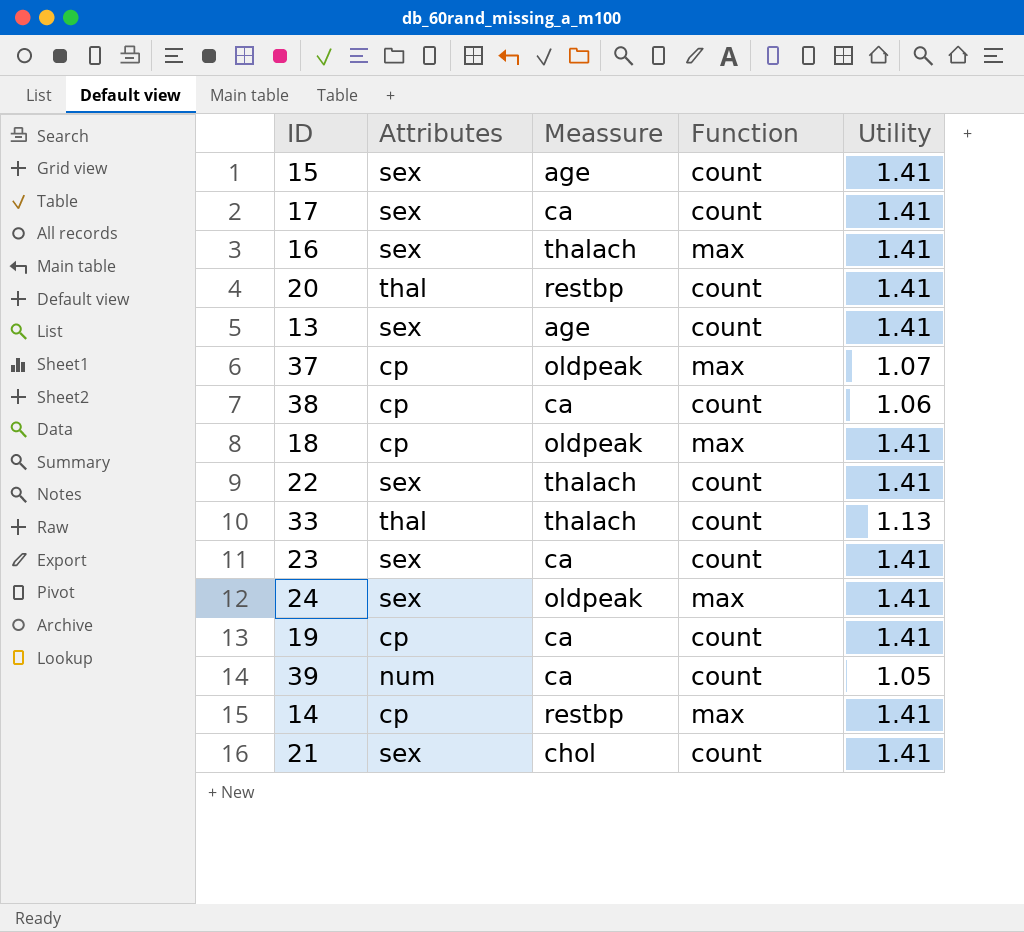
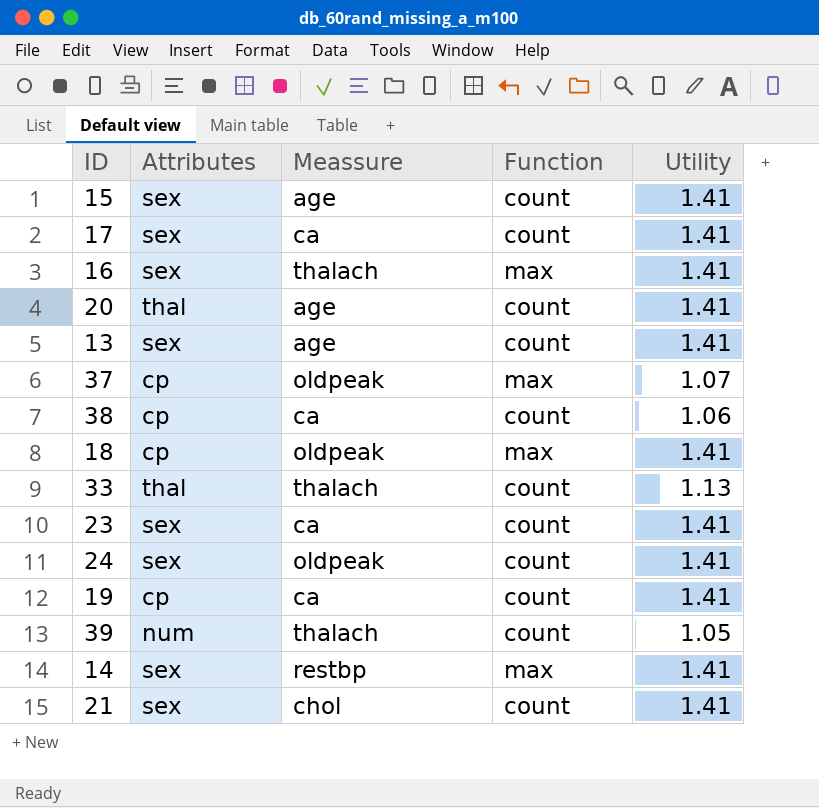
row 22: sex | thalach | count | 1.41 -> none
20 | Meassure: restbp -> age
24 | Function: max -> count
39 | Meassure: ca -> thalach
14 | Attributes: cp -> sex

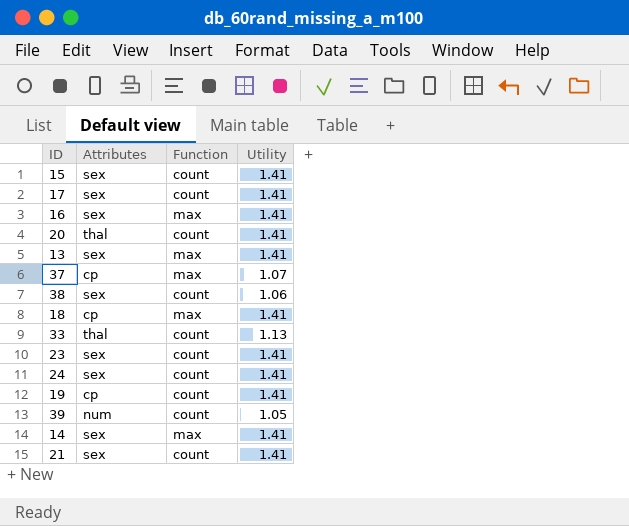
column Meassure | position: 3 -> none
13 | Function: count -> max
38 | Attributes: cp -> sex

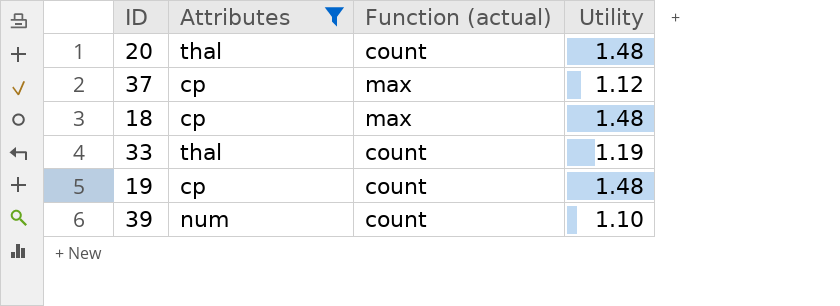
filter: none -> Attributes != sex
column name: Function -> Function (actual)
20 | Utility: 1.41 -> 1.48
37 | Utility: 1.07 -> 1.12
18 | Utility: 1.41 -> 1.48
33 | Utility: 1.13 -> 1.19
19 | Utility: 1.41 -> 1.48
39 | Utility: 1.05 -> 1.10

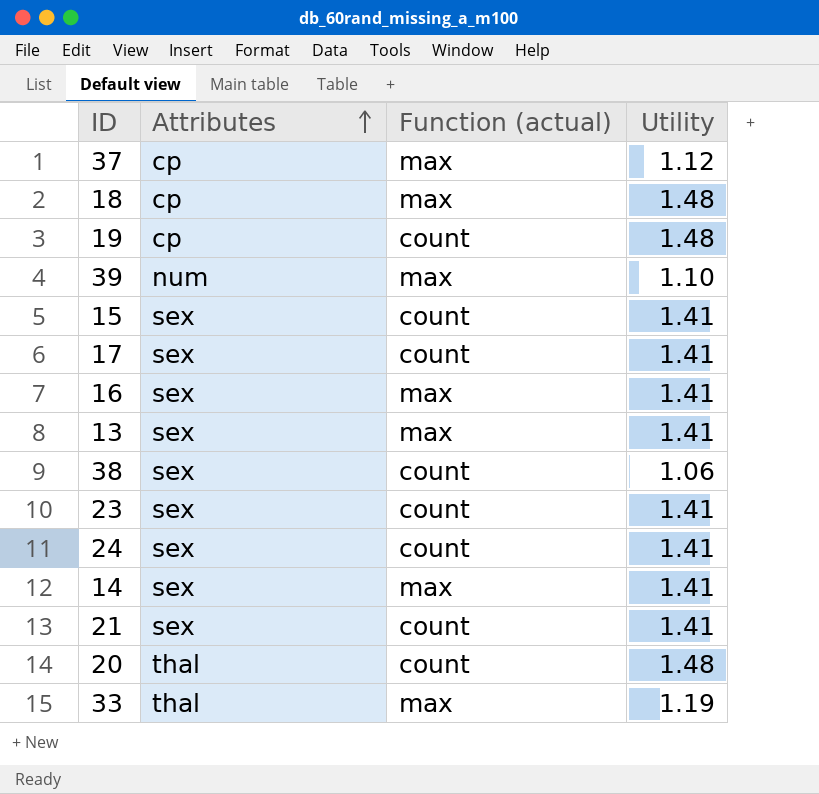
filter: Attributes != sex -> none
row order: none -> Attributes ascending
39 | Function (actual): count -> max
33 | Function (actual): count -> max

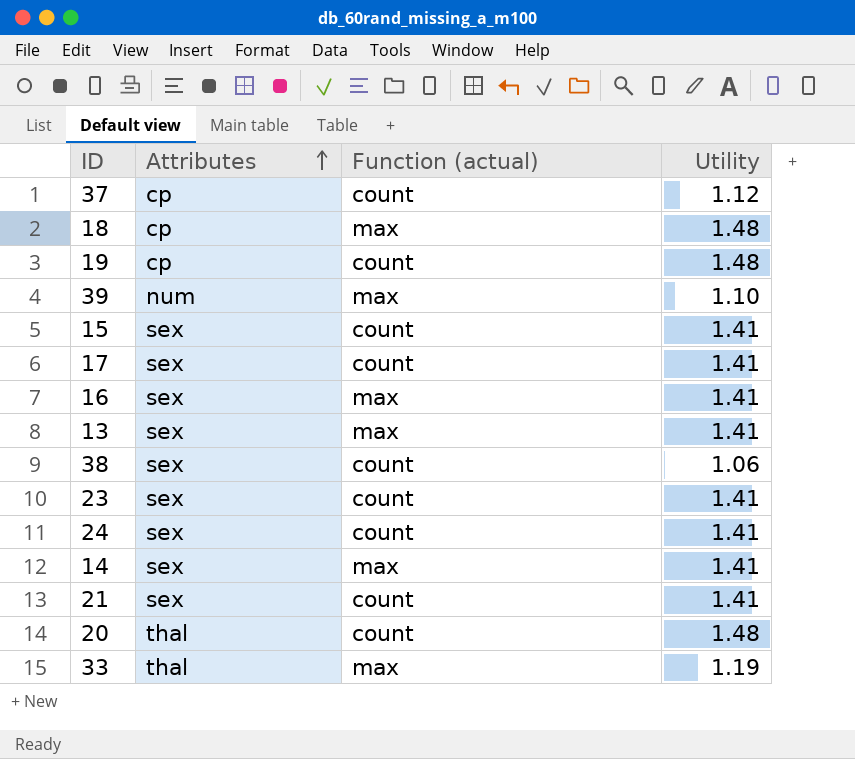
37 | Function (actual): max -> count

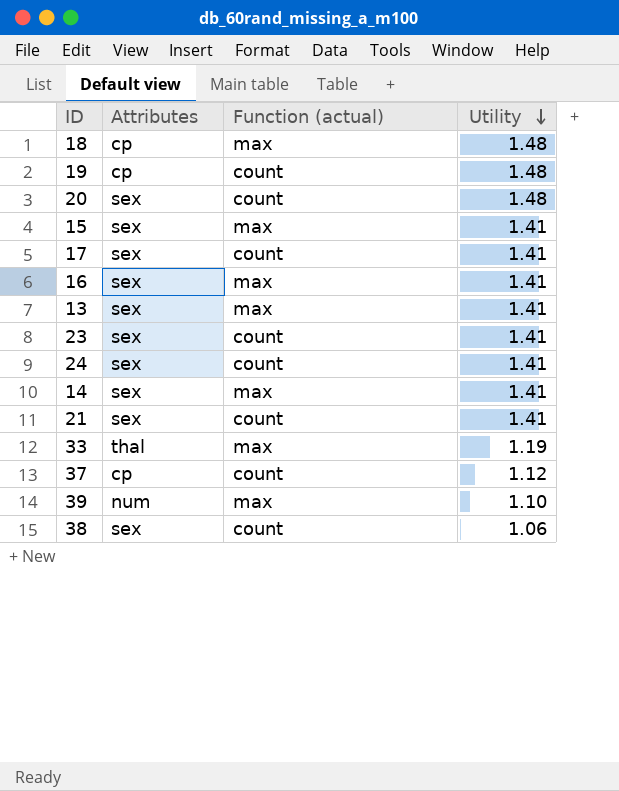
row order: Attributes ascending -> Utility descending
20 | Attributes: thal -> sex
15 | Function (actual): count -> max

